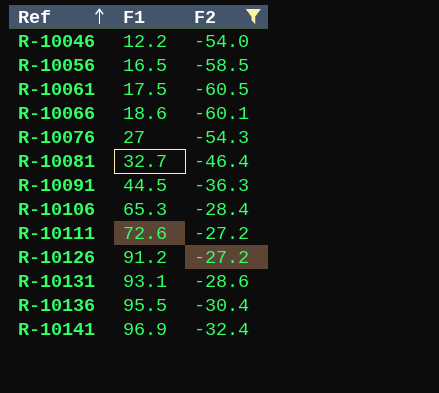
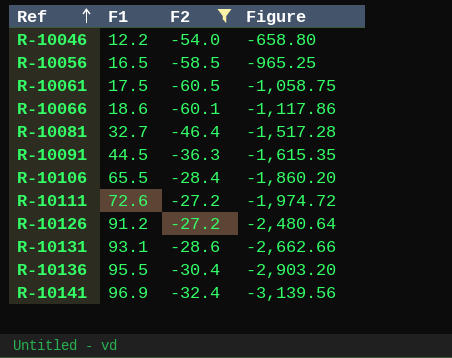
column Figure | formula: none -> [F1] * [F2]
row R-10076: 27 | -54.3 -> none
R-10106 | F1: 65.3 -> 65.5

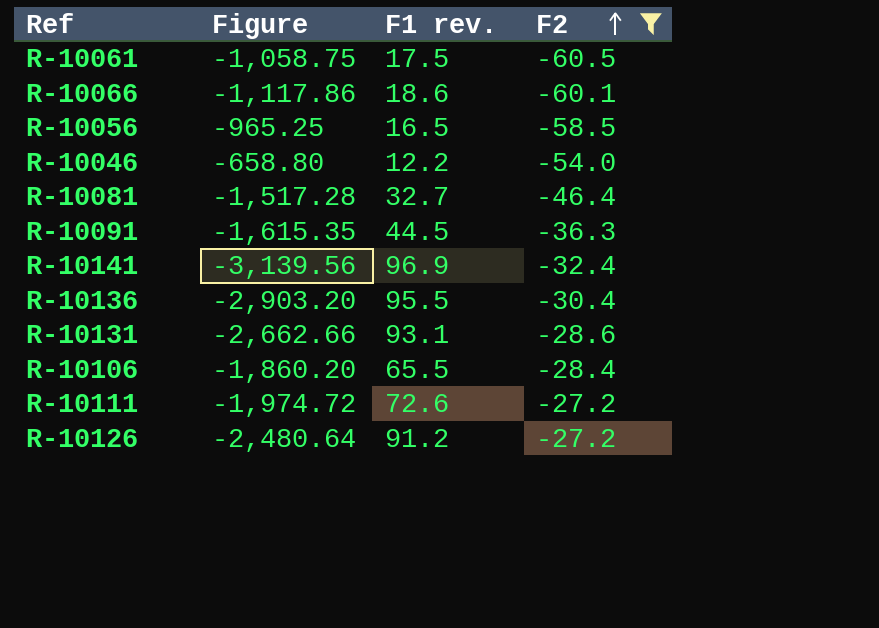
row order: Ref ascending -> F2 ascending
column Figure | position: 4 -> 2
column name: F1 -> F1 rev.

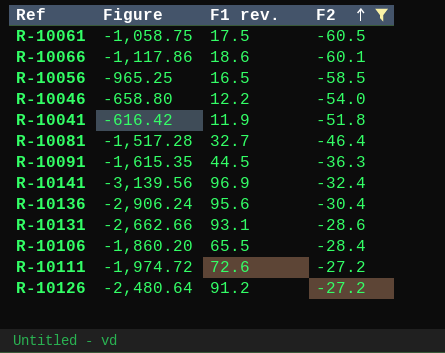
row R-10041: none -> -616.42 | 11.9 | -51.8
R-10136 | Figure: -2,903.20 -> -2,906.24
R-10136 | F1 rev.: 95.5 -> 95.6

